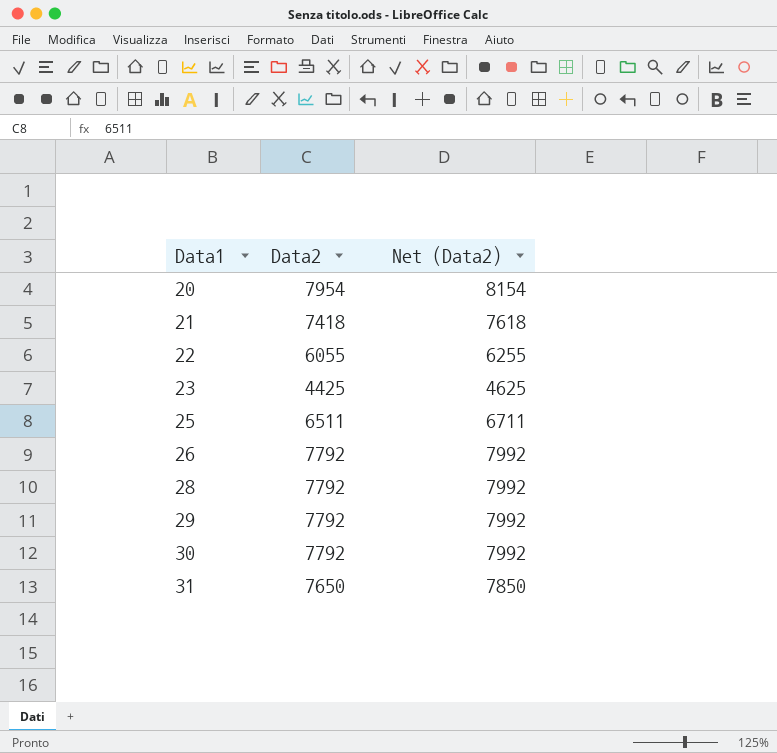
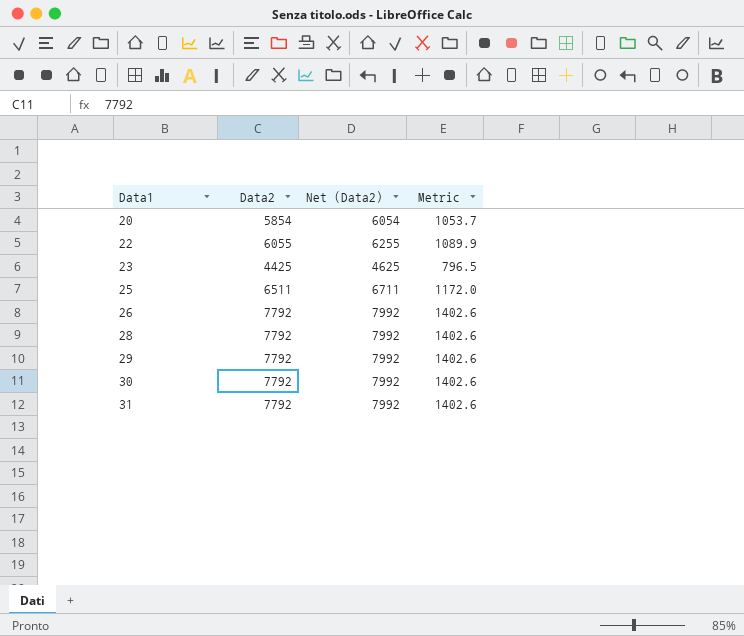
column Metric | formula: none -> [Data2] * 0.18
row 21: 7418 | 7618 -> none
20 | Data2: 7954 -> 5854
20 | Net (Data2): 8154 -> 6054
31 | Data2: 7650 -> 7792
31 | Net (Data2): 7850 -> 7992

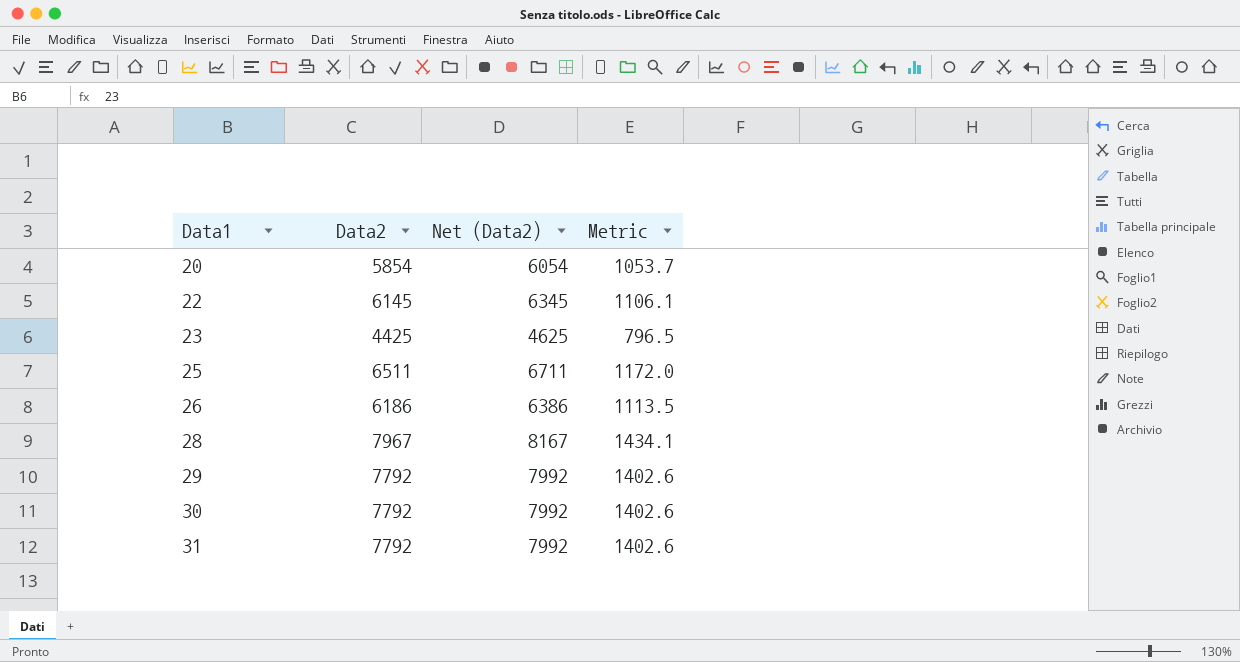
22 | Data2: 6055 -> 6145
22 | Net (Data2): 6255 -> 6345
22 | Metric: 1089.9 -> 1106.1
26 | Data2: 7792 -> 6186
26 | Net (Data2): 7992 -> 6386
26 | Metric: 1402.6 -> 1113.5
28 | Data2: 7792 -> 7967
28 | Net (Data2): 7992 -> 8167
28 | Metric: 1402.6 -> 1434.1

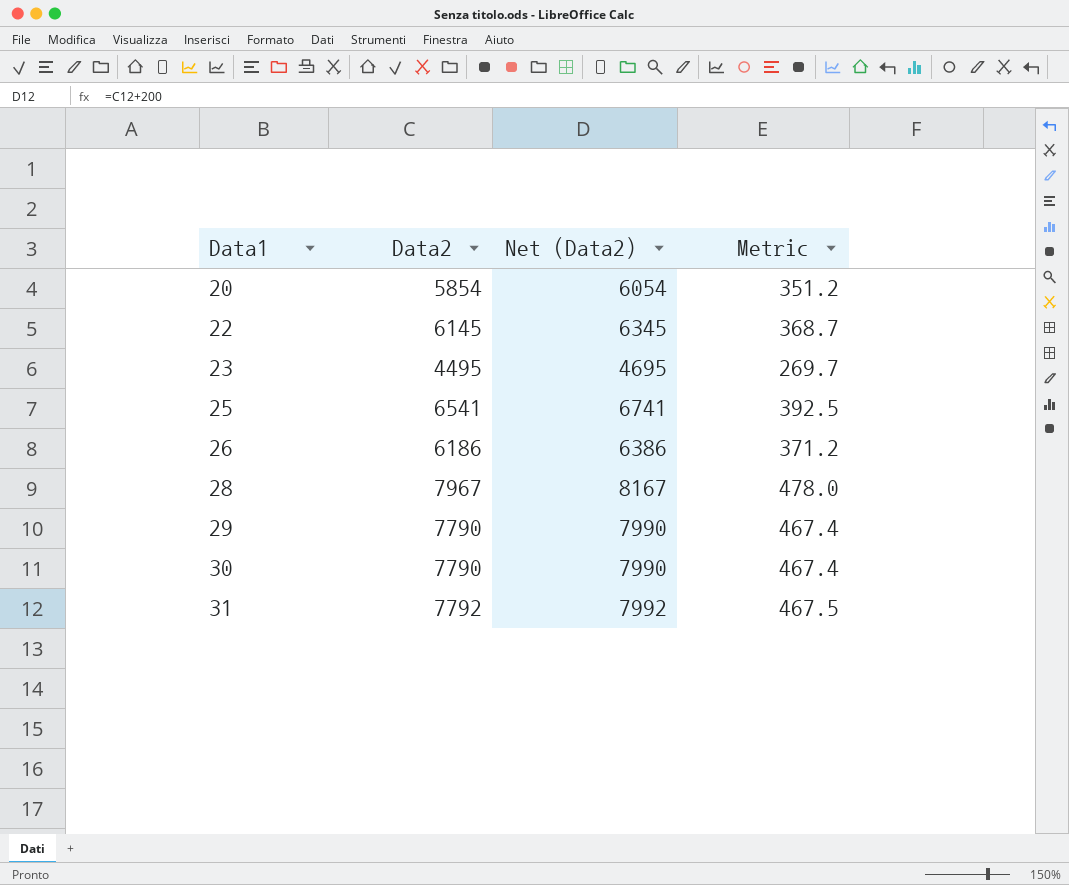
column Metric | formula: [Data2] * 0.18 -> [Data2] * 0.06
23 | Data2: 4425 -> 4495
23 | Net (Data2): 4625 -> 4695
25 | Data2: 6511 -> 6541
25 | Net (Data2): 6711 -> 6741
29 | Data2: 7792 -> 7790
29 | Net (Data2): 7992 -> 7990
30 | Data2: 7792 -> 7790
30 | Net (Data2): 7992 -> 7990

